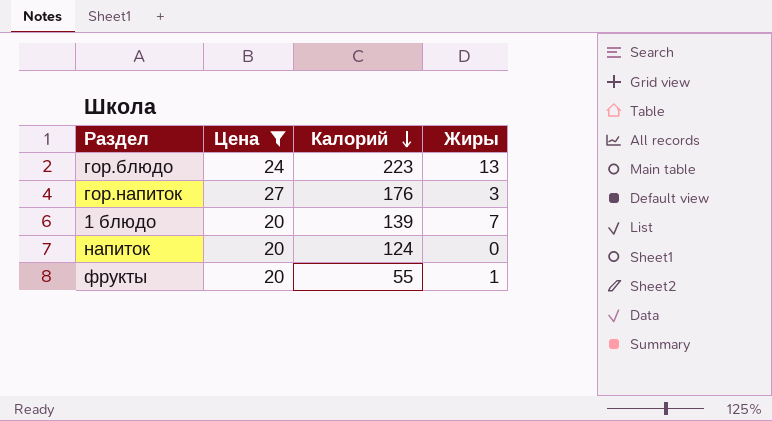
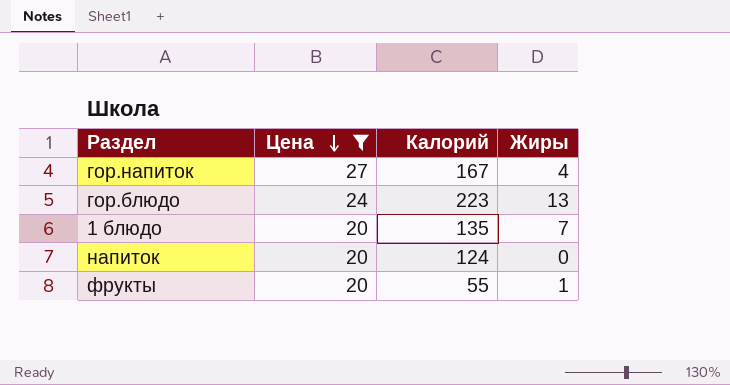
row order: Калорий descending -> Цена descending
гор.напиток | Калорий: 176 -> 167
гор.напиток | Жиры: 3 -> 4
1 блюдо | Калорий: 139 -> 135

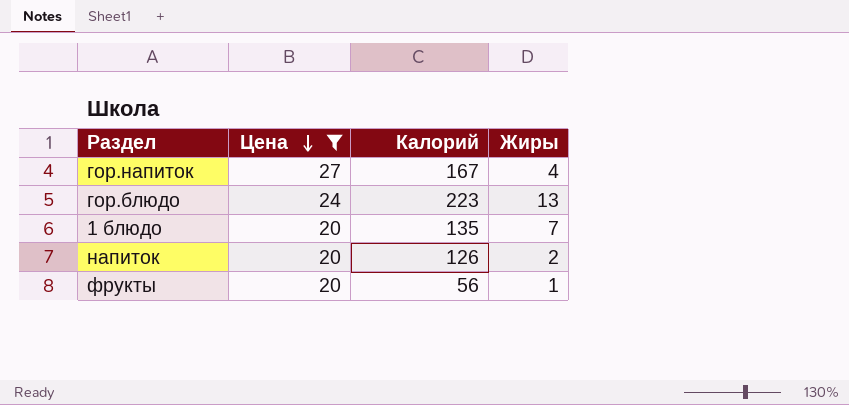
напиток | Калорий: 124 -> 126
напиток | Жиры: 0 -> 2
фрукты | Калорий: 55 -> 56

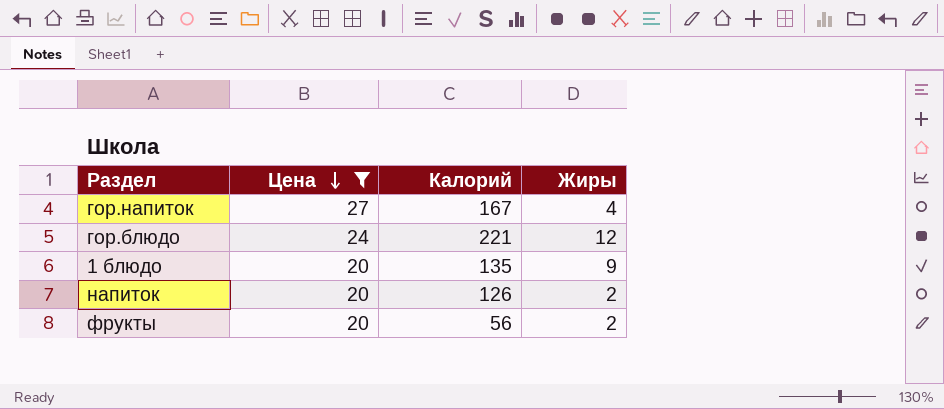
гор.блюдо | Калорий: 223 -> 221
гор.блюдо | Жиры: 13 -> 12
1 блюдо | Жиры: 7 -> 9
фрукты | Жиры: 1 -> 2

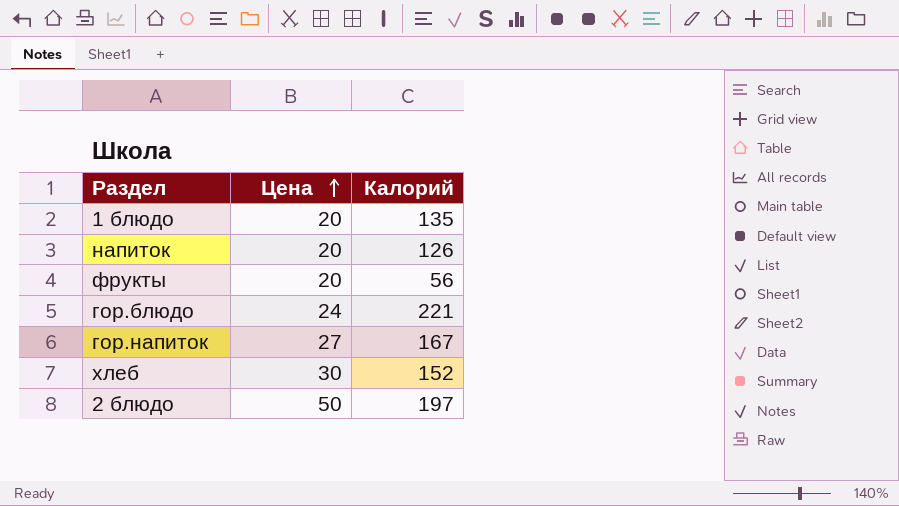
filter: Цена <= 27 -> none
row order: Цена descending -> Цена ascending
column Жиры | position: 4 -> none

